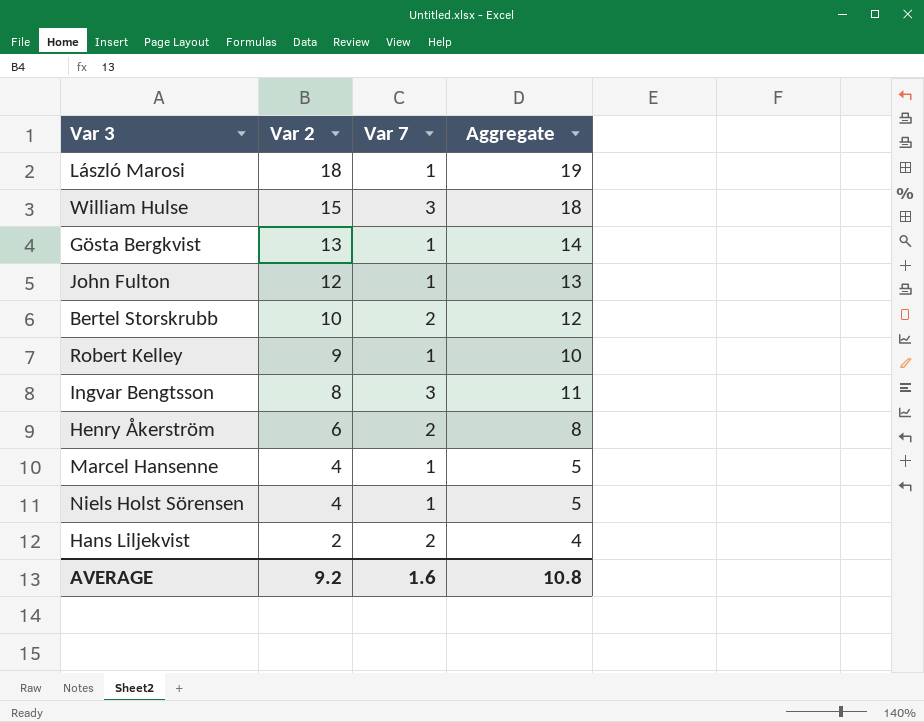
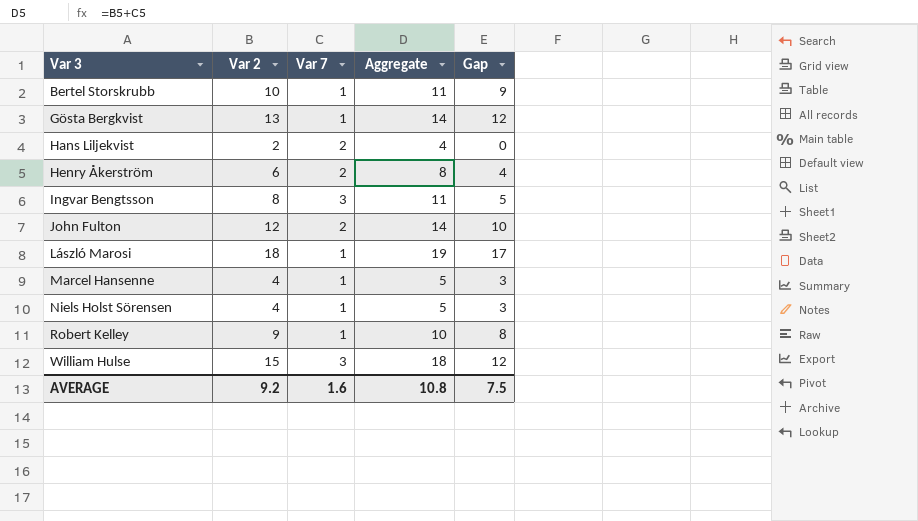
row order: Var 2 descending -> Var 3 ascending
column Gap | formula: none -> [Var 2] - [Var 7]
Bertel Storskrubb | Var 7: 2 -> 1
Bertel Storskrubb | Aggregate: 12 -> 11
John Fulton | Var 7: 1 -> 2
John Fulton | Aggregate: 13 -> 14

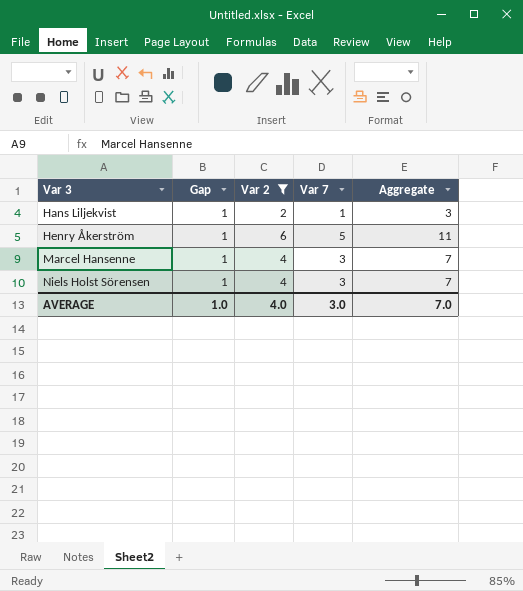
filter: none -> Var 2 <= 6
column Gap | position: 5 -> 2
Hans Liljekvist | Gap: 0 -> 1
Hans Liljekvist | Var 7: 2 -> 1
Hans Liljekvist | Aggregate: 4 -> 3
Henry Åkerström | Gap: 4 -> 1
Henry Åkerström | Var 7: 2 -> 5
Henry Åkerström | Aggregate: 8 -> 11
Marcel Hansenne | Gap: 3 -> 1
Marcel Hansenne | Var 7: 1 -> 3
Marcel Hansenne | Aggregate: 5 -> 7
Niels Holst Sörensen | Gap: 3 -> 1
Niels Holst Sörensen | Var 7: 1 -> 3
Niels Holst Sörensen | Aggregate: 5 -> 7
AVERAGE | Gap: 7.5 -> 1.0
AVERAGE | Var 2: 9.2 -> 4.0
AVERAGE | Var 7: 1.6 -> 3.0
AVERAGE | Aggregate: 10.8 -> 7.0

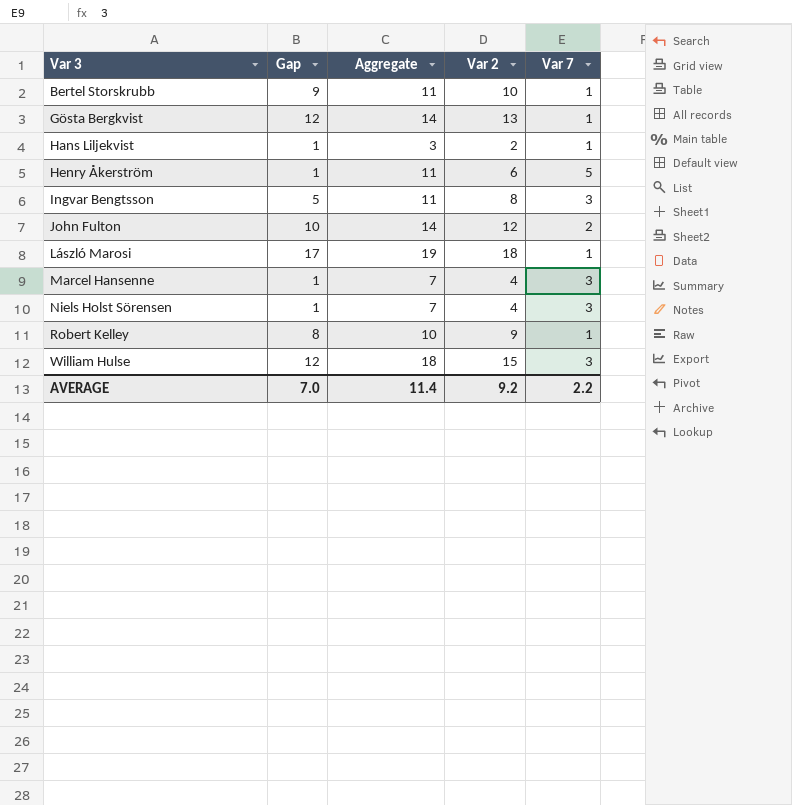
filter: Var 2 <= 6 -> none
column Aggregate | position: 5 -> 3
AVERAGE | Gap: 1.0 -> 7.0
AVERAGE | Aggregate: 7.0 -> 11.4
AVERAGE | Var 2: 4.0 -> 9.2
AVERAGE | Var 7: 3.0 -> 2.2

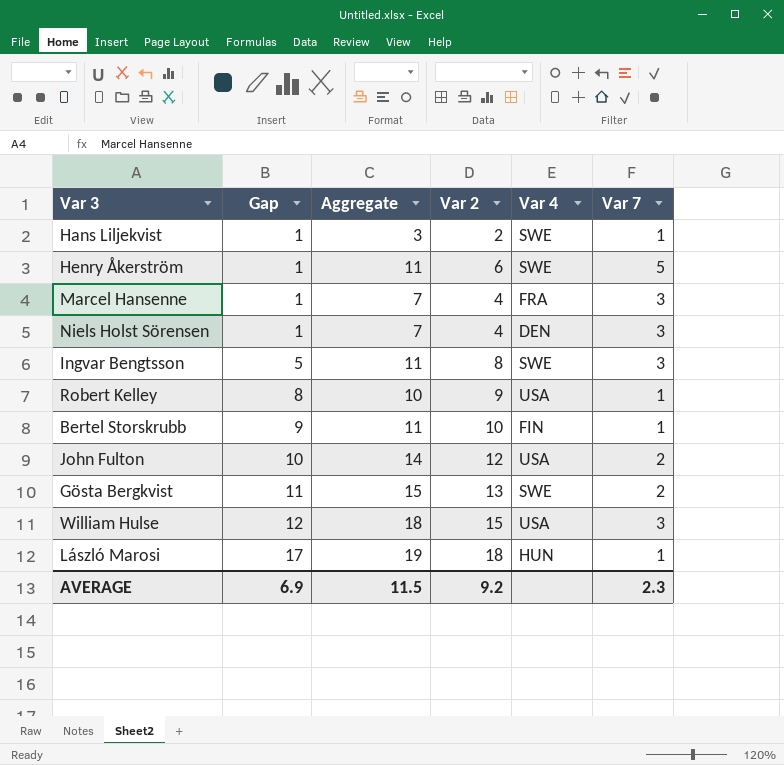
row order: Var 3 ascending -> Gap ascending
column Var 4 | position: none -> 5
Gösta Bergkvist | Gap: 12 -> 11
Gösta Bergkvist | Aggregate: 14 -> 15
Gösta Bergkvist | Var 7: 1 -> 2
AVERAGE | Gap: 7.0 -> 6.9
AVERAGE | Aggregate: 11.4 -> 11.5
AVERAGE | Var 7: 2.2 -> 2.3

